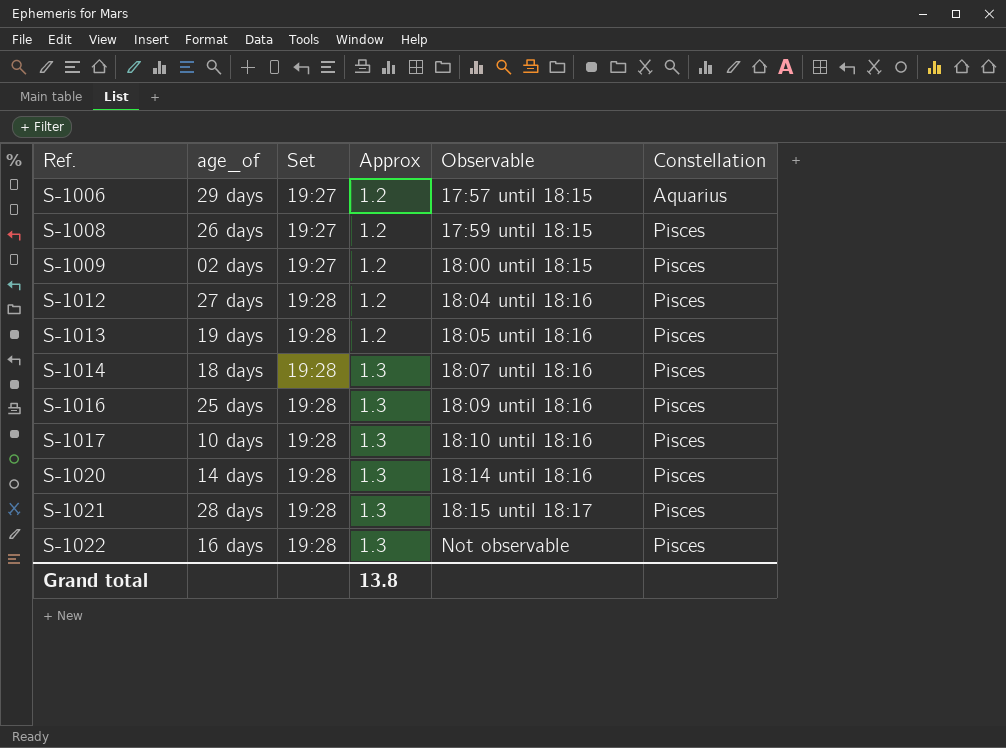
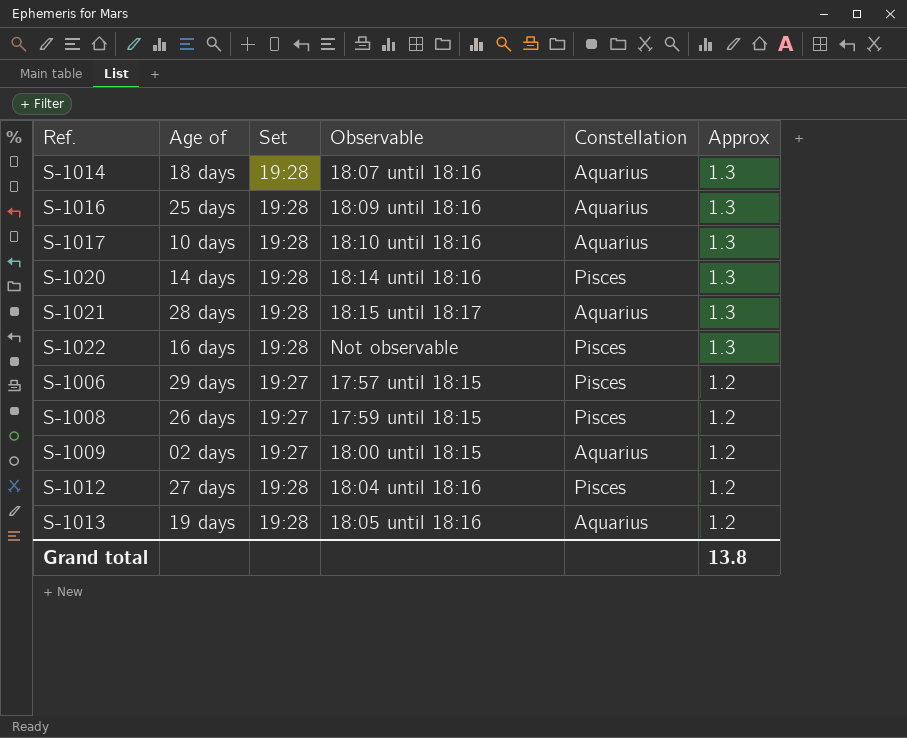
row order: Ref. ascending -> Approx descending
column name: age_of -> Age of
column Approx | position: 4 -> 6
S-1014 | Constellation: Pisces -> Aquarius
S-1016 | Constellation: Pisces -> Aquarius
S-1017 | Constellation: Pisces -> Aquarius
S-1021 | Constellation: Pisces -> Aquarius
S-1006 | Constellation: Aquarius -> Pisces
S-1009 | Constellation: Pisces -> Aquarius
S-1013 | Constellation: Pisces -> Aquarius

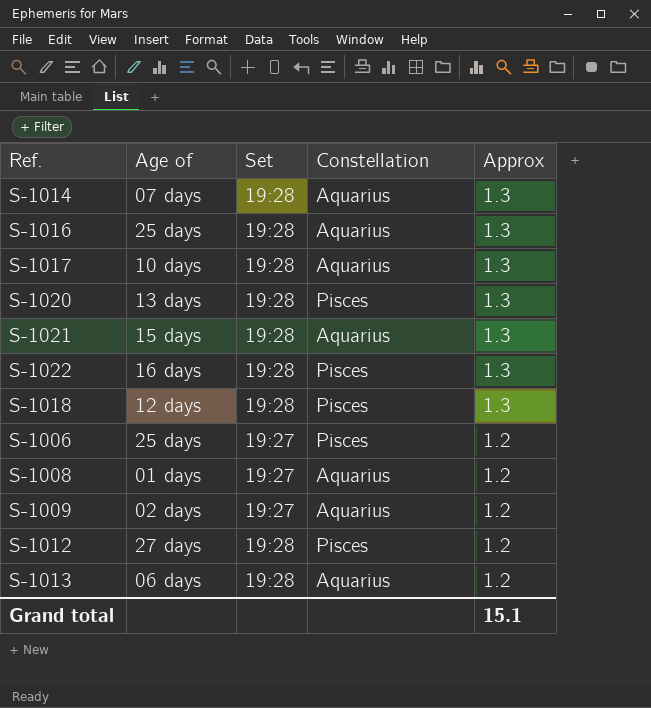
column Observable | position: 4 -> none
S-1014 | Age of: 18 days -> 07 days
S-1020 | Age of: 14 days -> 13 days
S-1021 | Age of: 28 days -> 15 days
row S-1018: none -> 12 days | 19:28 | Pisces | 1.3
S-1006 | Age of: 29 days -> 25 days
S-1008 | Age of: 26 days -> 01 days
S-1008 | Constellation: Pisces -> Aquarius
S-1013 | Age of: 19 days -> 06 days
Grand total | Approx: 13.8 -> 15.1

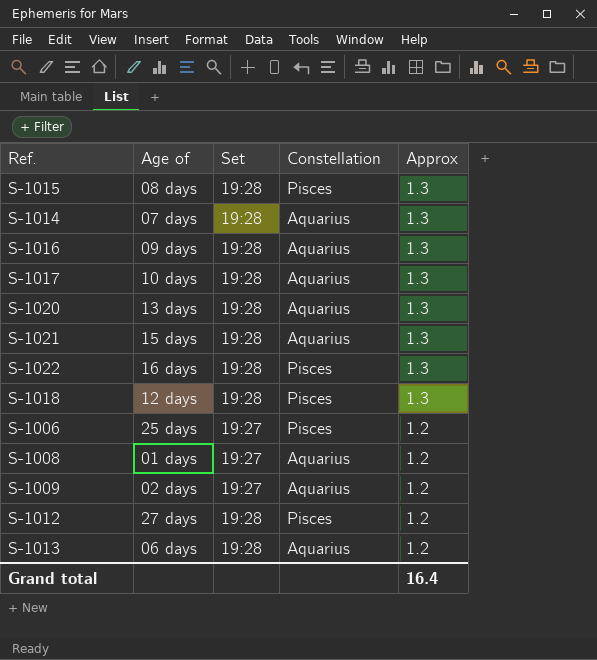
row S-1015: none -> 08 days | 19:28 | Pisces | 1.3
S-1016 | Age of: 25 days -> 09 days
S-1020 | Constellation: Pisces -> Aquarius
Grand total | Approx: 15.1 -> 16.4

